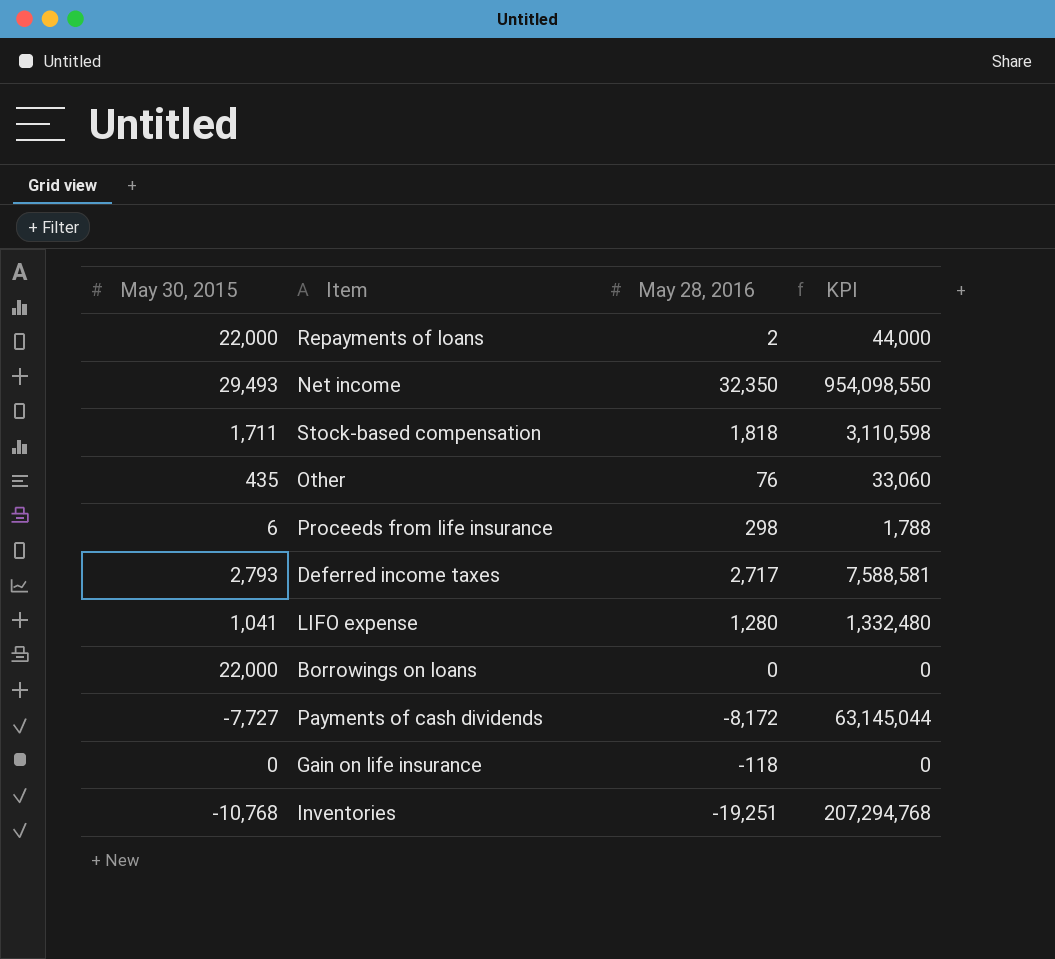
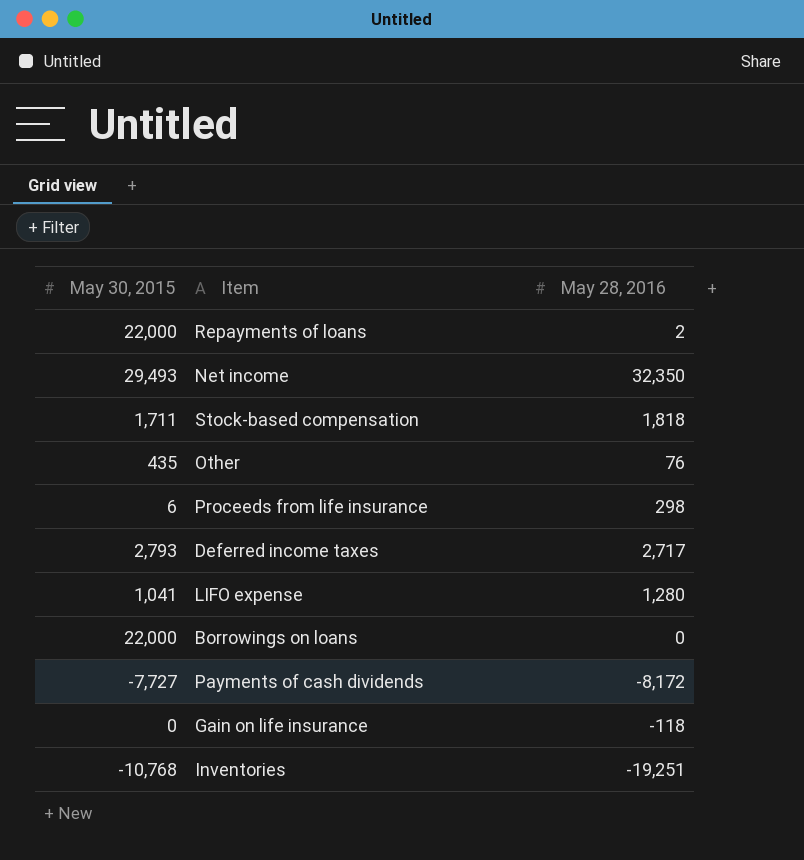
column KPI | formula: [May 30, 2015] * [May 28, 2016] -> none

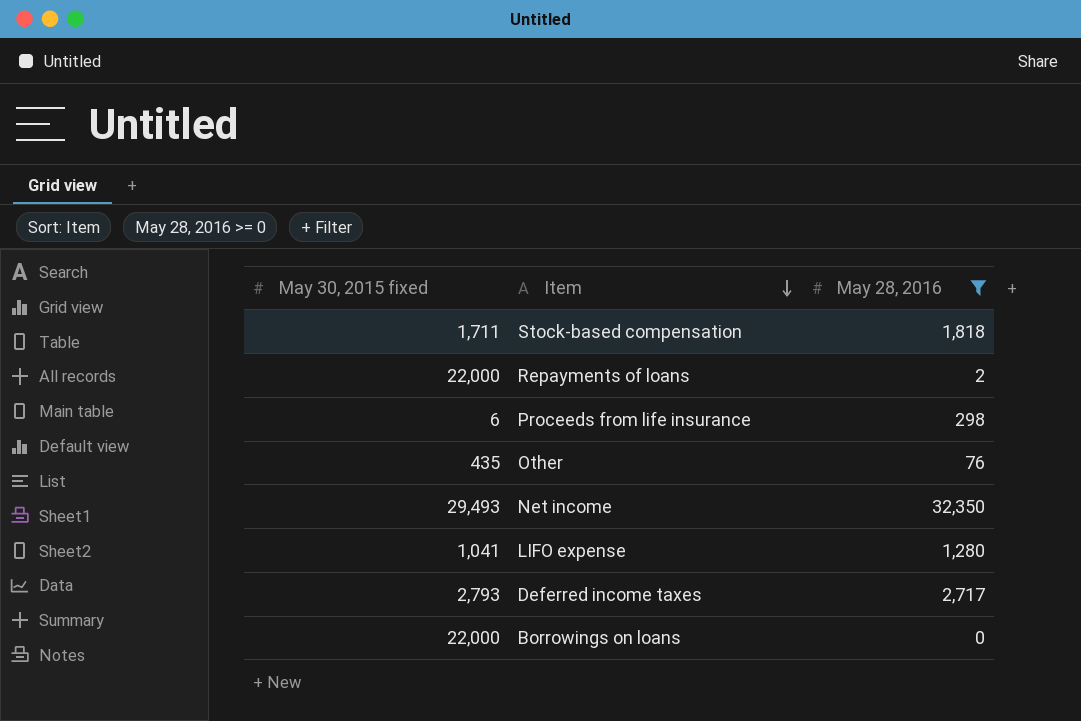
filter: none -> May 28, 2016 >= 0
row order: none -> Item descending
column name: May 30, 2015 -> May 30, 2015 fixed

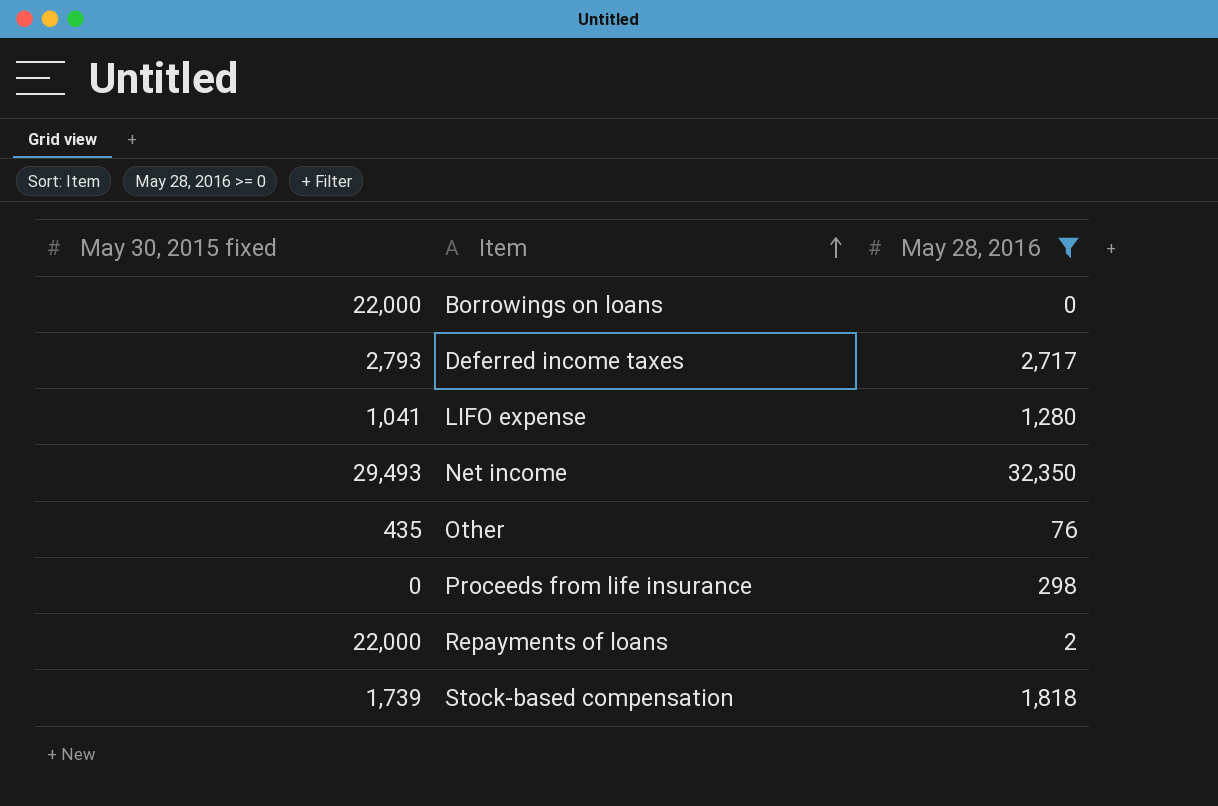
row order: Item descending -> Item ascending
Proceeds from life insurance | May 30, 2015 fixed: 6 -> 0
Stock-based compensation | May 30, 2015 fixed: 1,711 -> 1,739

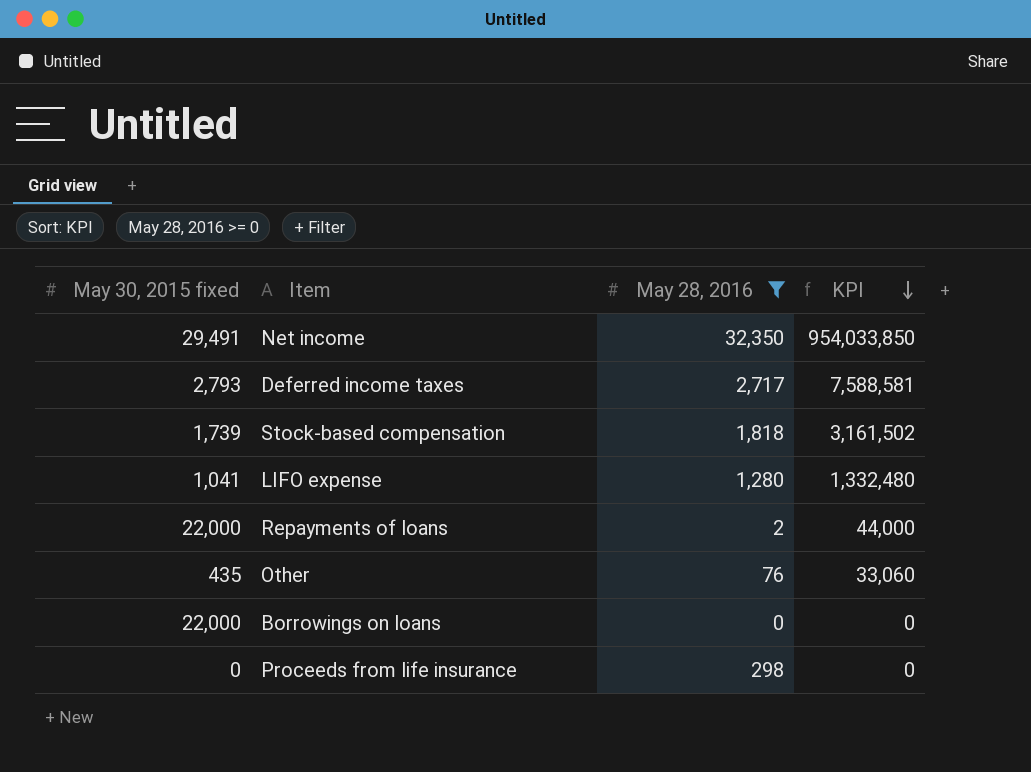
row order: Item ascending -> KPI descending
column KPI | formula: none -> [May 30, 2015 fixed] * [May 28, 2016]
Net income | May 30, 2015 fixed: 29,493 -> 29,491

